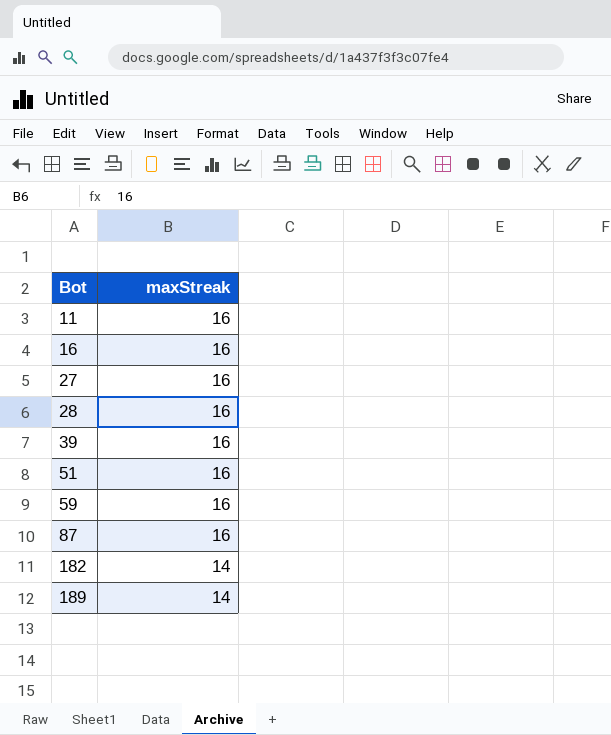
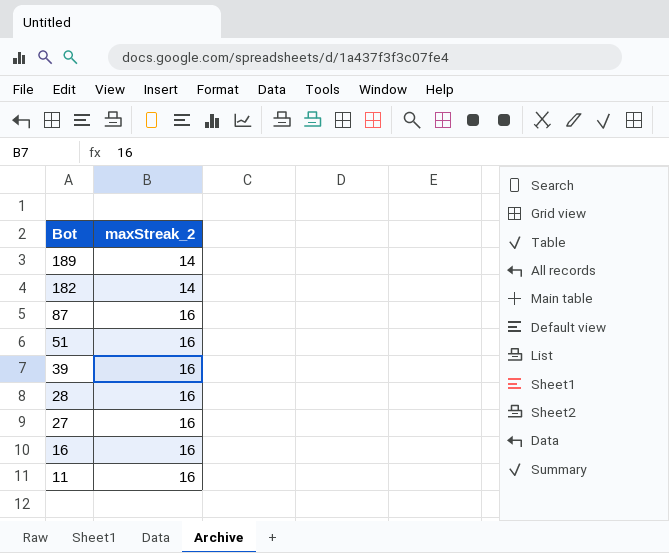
row order: Bot ascending -> Bot descending
column name: maxStreak -> maxStreak_2
row 59: 16 -> none

